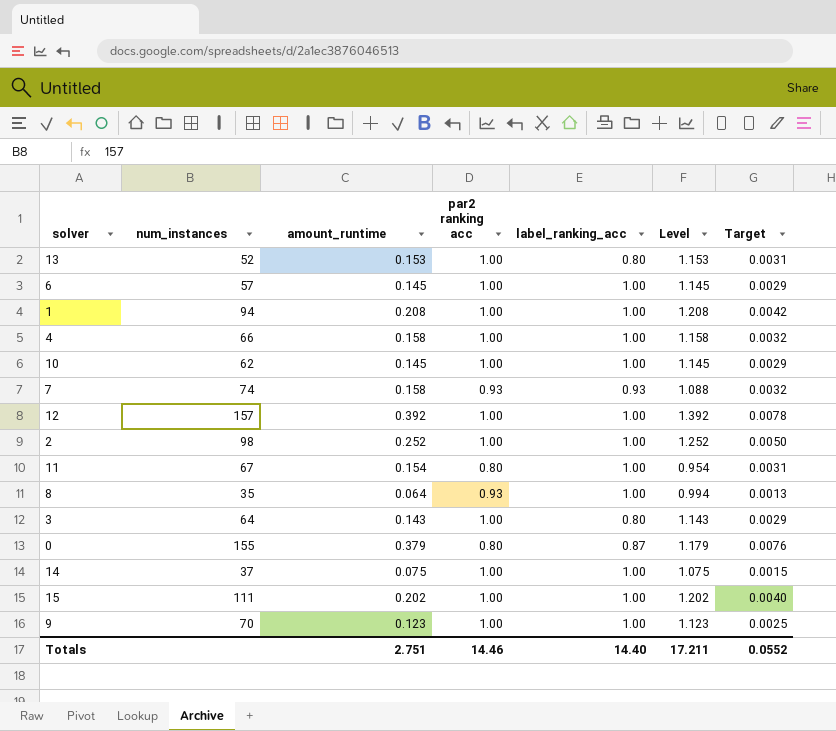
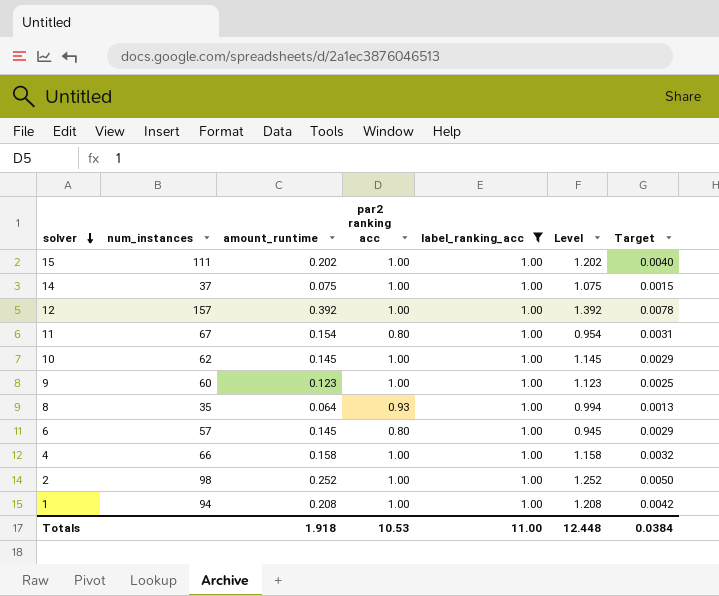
filter: none -> label_ranking_acc = 1.00
row order: none -> solver descending
9 | num_instances: 70 -> 60
6 | par2 ranking acc: 1.00 -> 0.80
6 | Level: 1.145 -> 0.945
Totals | amount_runtime: 2.751 -> 1.918
Totals | par2 ranking acc: 14.46 -> 10.53
Totals | label_ranking_acc: 14.40 -> 11.00
Totals | Level: 17.211 -> 12.448
Totals | Target: 0.0552 -> 0.0384

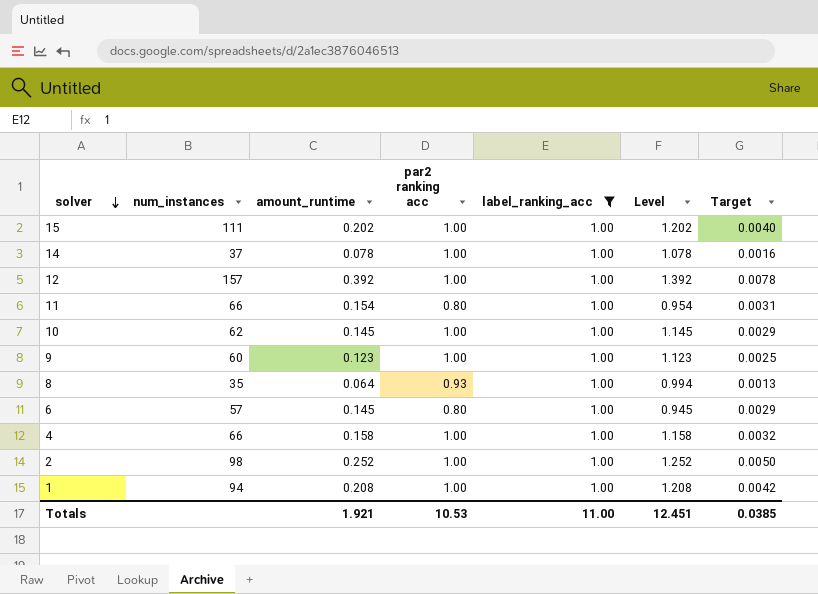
14 | amount_runtime: 0.075 -> 0.078
14 | Level: 1.075 -> 1.078
14 | Target: 0.0015 -> 0.0016
11 | num_instances: 67 -> 66
Totals | amount_runtime: 1.918 -> 1.921
Totals | Level: 12.448 -> 12.451
Totals | Target: 0.0384 -> 0.0385

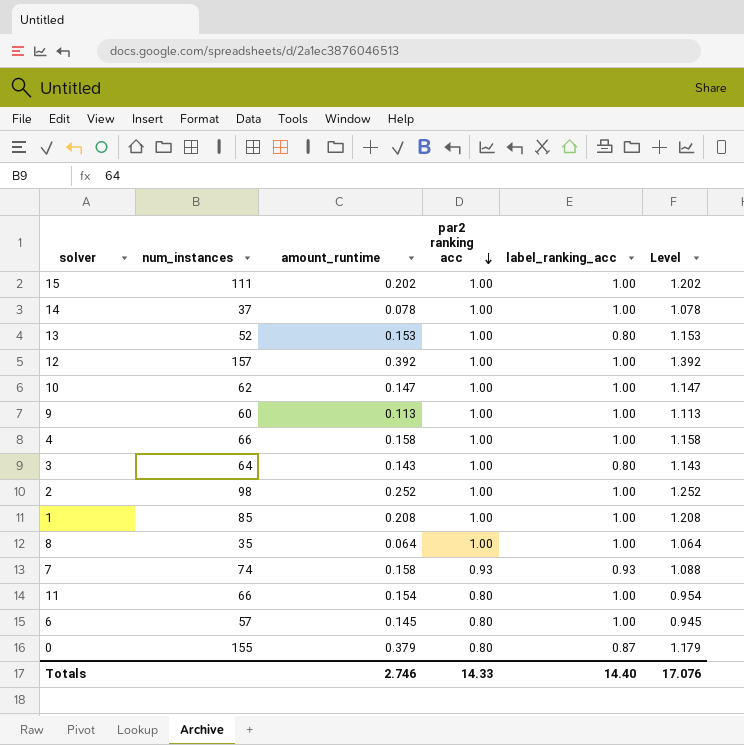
filter: label_ranking_acc = 1.00 -> none
row order: solver descending -> par2 ranking acc descending
column Target | formula: [amount_runtime] * 0.02 -> none
10 | amount_runtime: 0.145 -> 0.147
10 | Level: 1.145 -> 1.147
9 | amount_runtime: 0.123 -> 0.113
9 | Level: 1.123 -> 1.113
1 | num_instances: 94 -> 85
8 | par2 ranking acc: 0.93 -> 1.00
8 | Level: 0.994 -> 1.064
Totals | amount_runtime: 1.921 -> 2.746
Totals | par2 ranking acc: 10.53 -> 14.33
Totals | label_ranking_acc: 11.00 -> 14.40
Totals | Level: 12.451 -> 17.076

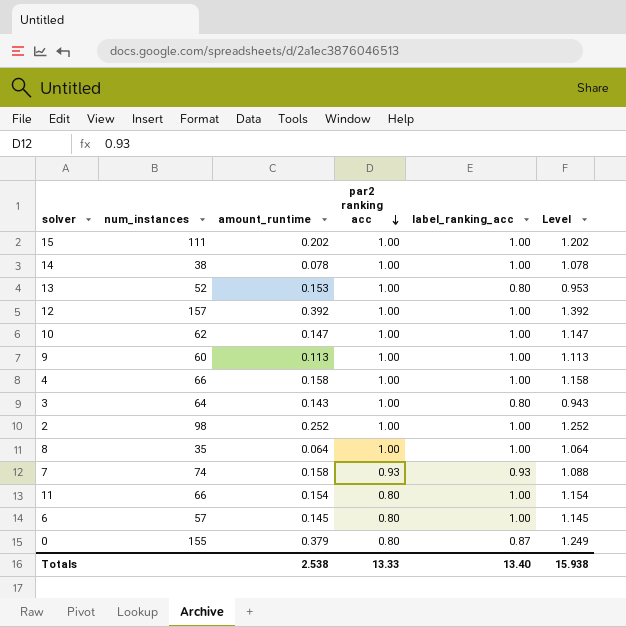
column Level | formula: [amount_runtime] + [par2 ranking acc] -> [amount_runtime] + [label_ranking_acc]
row 1: 85 | 0.208 | 1.00 | 1.00 | 1.208 -> none
14 | num_instances: 37 -> 38
Totals | amount_runtime: 2.746 -> 2.538
Totals | par2 ranking acc: 14.33 -> 13.33
Totals | label_ranking_acc: 14.40 -> 13.40
Totals | Level: 17.076 -> 15.938

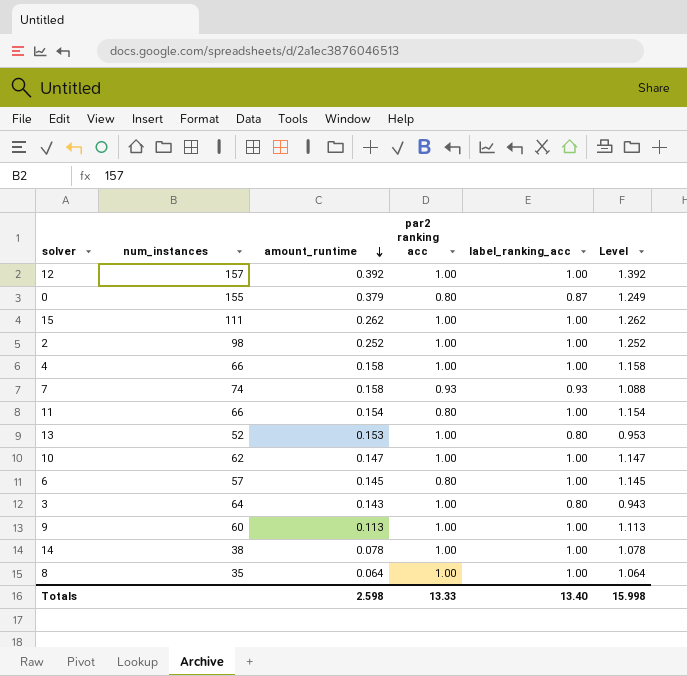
row order: par2 ranking acc descending -> amount_runtime descending
15 | amount_runtime: 0.202 -> 0.262
15 | Level: 1.202 -> 1.262
Totals | amount_runtime: 2.538 -> 2.598
Totals | Level: 15.938 -> 15.998

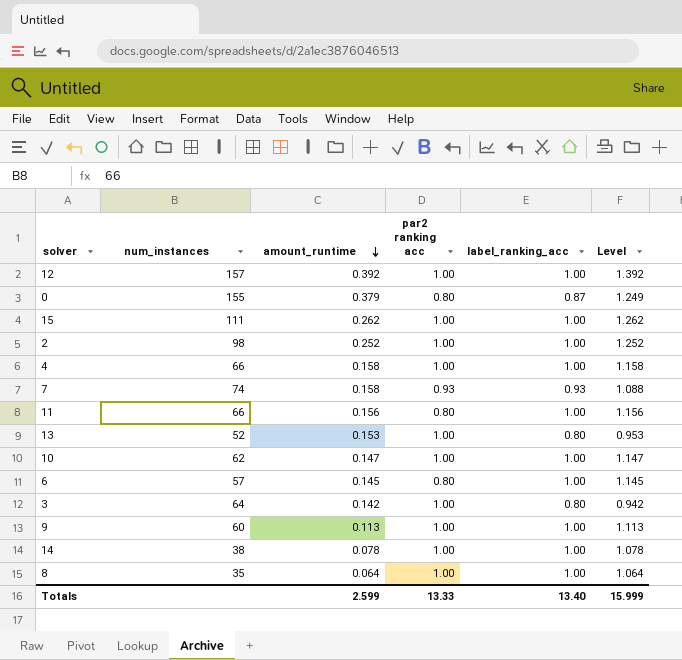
11 | amount_runtime: 0.154 -> 0.156
11 | Level: 1.154 -> 1.156
3 | amount_runtime: 0.143 -> 0.142
3 | Level: 0.943 -> 0.942
Totals | amount_runtime: 2.598 -> 2.599
Totals | Level: 15.998 -> 15.999

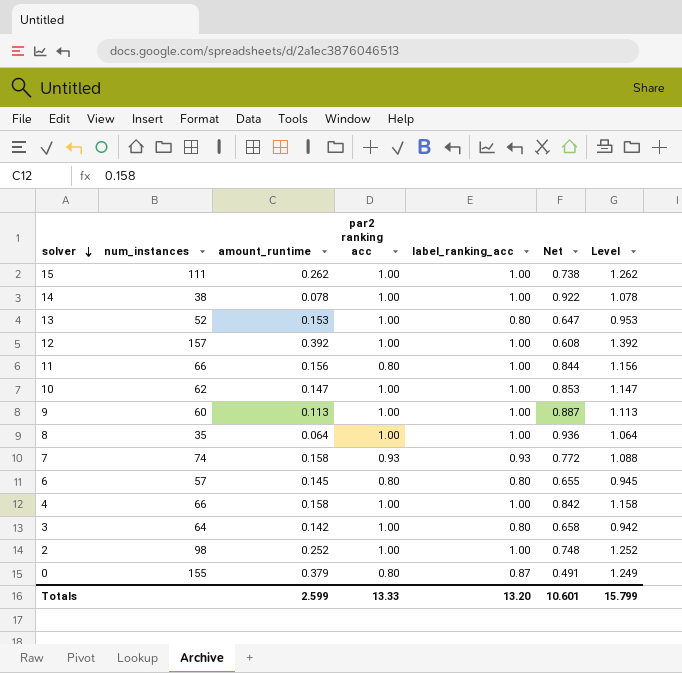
row order: amount_runtime descending -> solver descending
column Net | formula: none -> [label_ranking_acc] - [amount_runtime]
6 | label_ranking_acc: 1.00 -> 0.80
6 | Level: 1.145 -> 0.945
Totals | label_ranking_acc: 13.40 -> 13.20
Totals | Level: 15.999 -> 15.799

